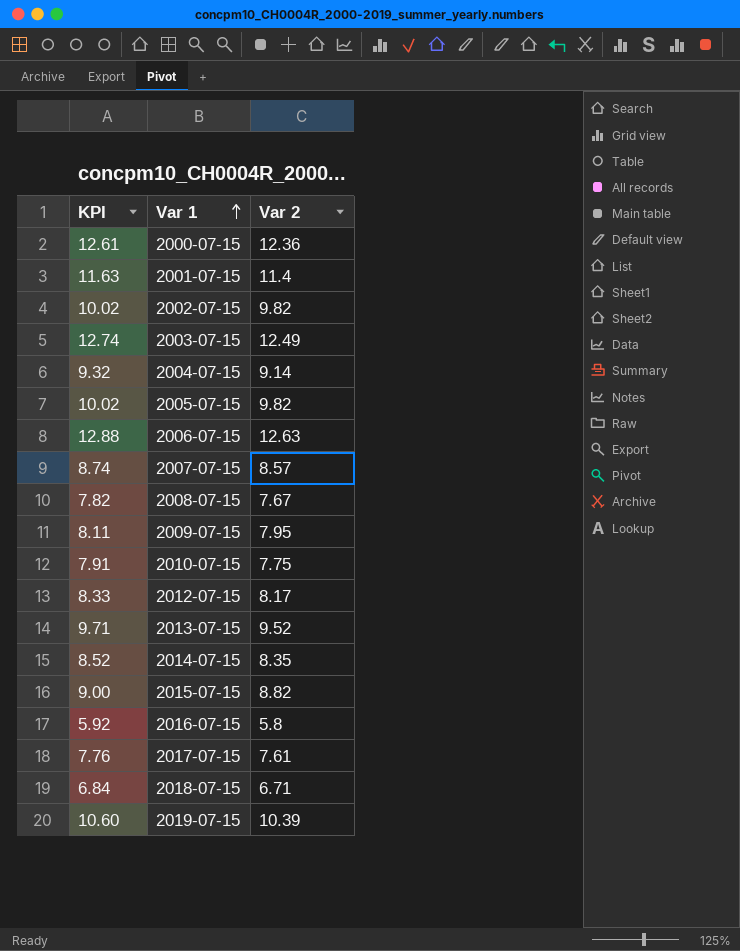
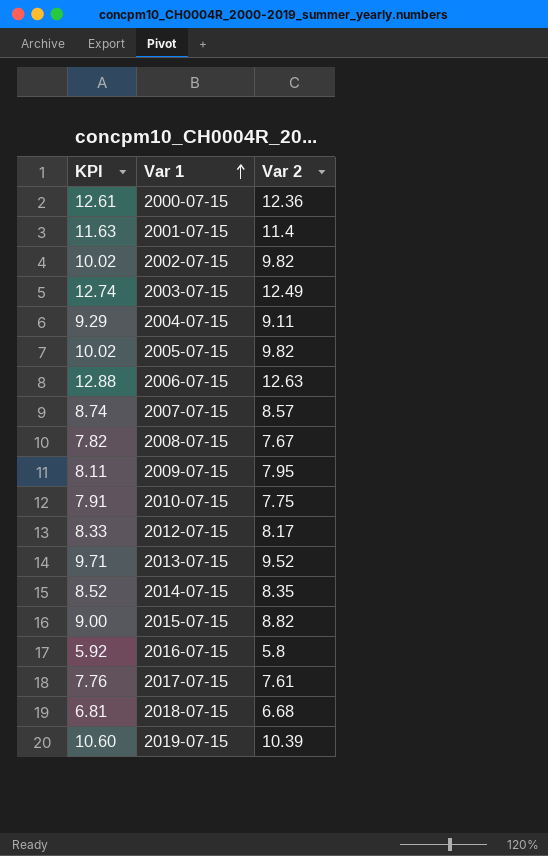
2004-07-15 | KPI: 9.32 -> 9.29
2004-07-15 | Var 2: 9.14 -> 9.11
2018-07-15 | KPI: 6.84 -> 6.81
2018-07-15 | Var 2: 6.71 -> 6.68

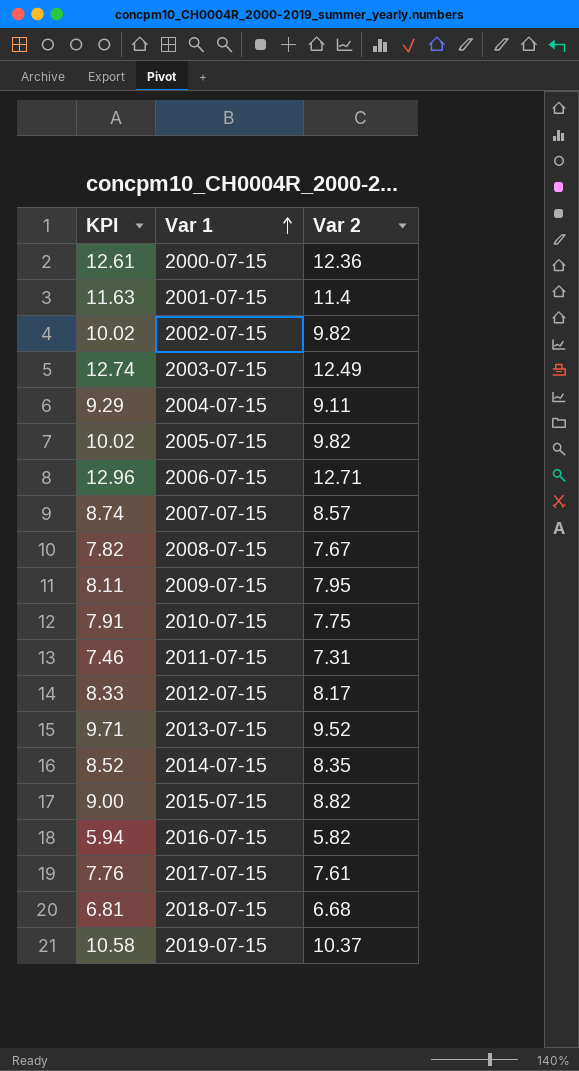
2006-07-15 | KPI: 12.88 -> 12.96
2006-07-15 | Var 2: 12.63 -> 12.71
row 2011-07-15: none -> 7.46 | 7.31
2016-07-15 | KPI: 5.92 -> 5.94
2016-07-15 | Var 2: 5.8 -> 5.82
2019-07-15 | KPI: 10.60 -> 10.58
2019-07-15 | Var 2: 10.39 -> 10.37

